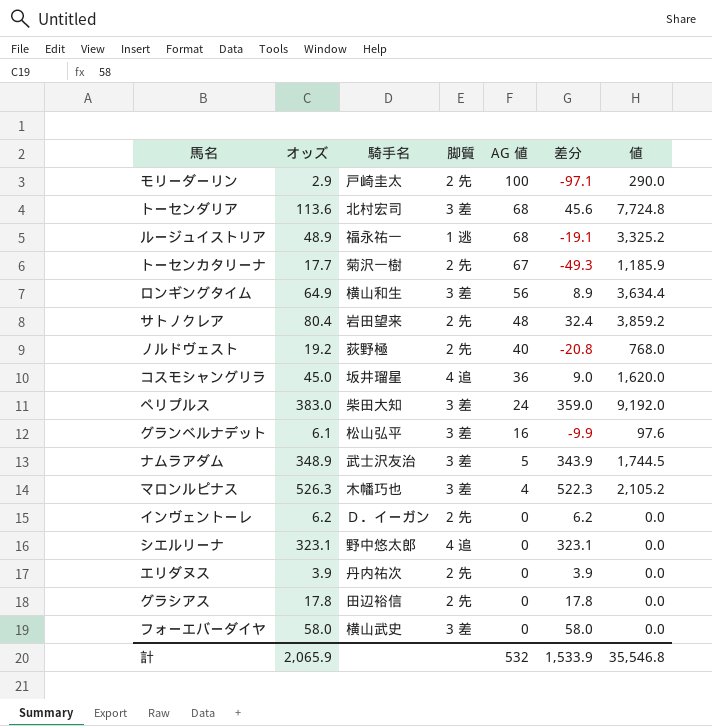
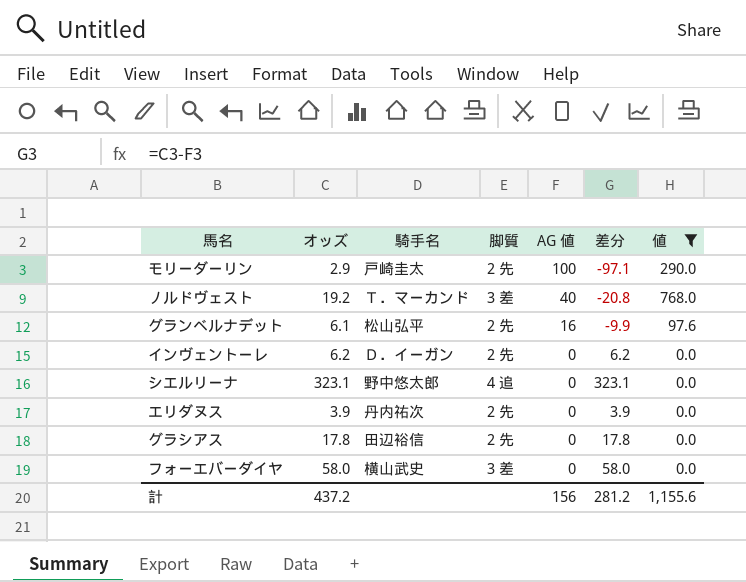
filter: none -> 値 <= 768.0
ノルドヴェスト | 騎手名: 荻野極 -> Ｔ．マーカンド
ノルドヴェスト | 脚質: 2 先 -> 3 差
グランベルナデット | 脚質: 3 差 -> 2 先
計 | オッズ: 2,065.9 -> 437.2
計 | AG 値: 532 -> 156
計 | 差分: 1,533.9 -> 281.2
計 | 値: 35,546.8 -> 1,155.6

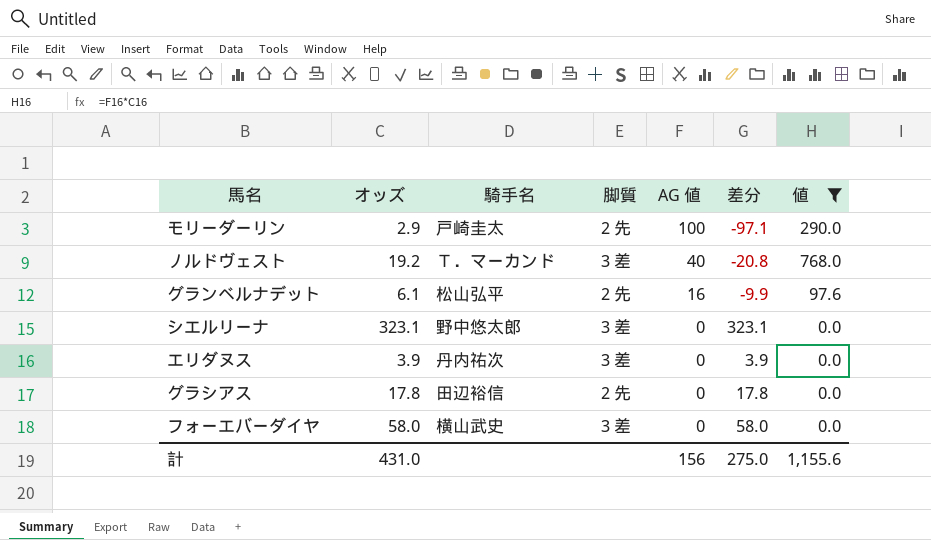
row インヴェントーレ: 6.2 | Ｄ．イーガン | 2 先 | 0 | 6.2 | 0.0 -> none
シエルリーナ | 脚質: 4 追 -> 3 差
エリダヌス | 脚質: 2 先 -> 3 差
計 | オッズ: 437.2 -> 431.0
計 | 差分: 281.2 -> 275.0

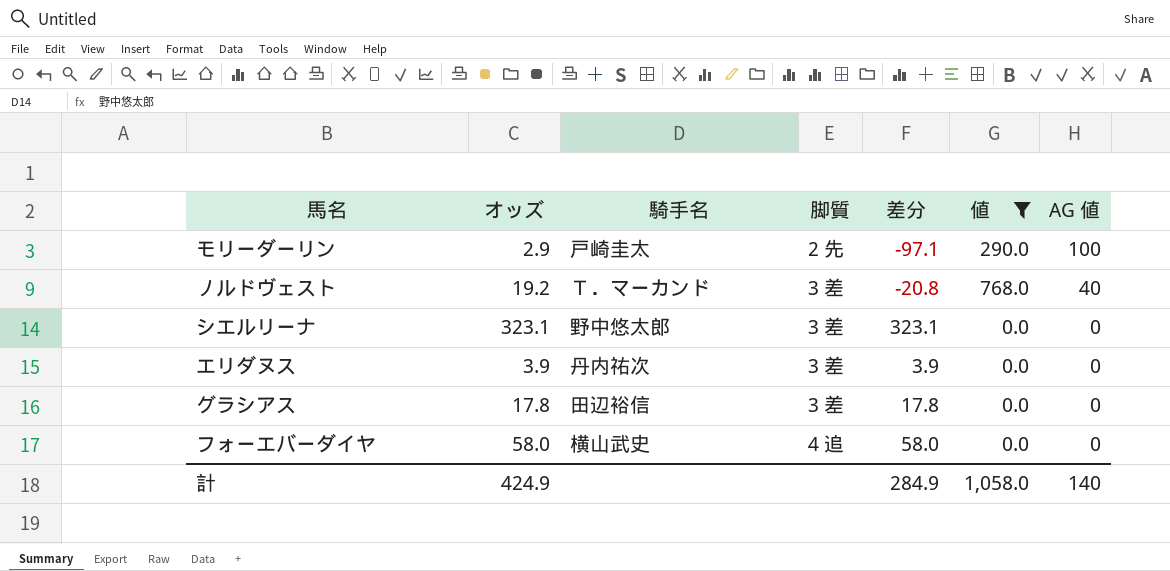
column AG 値 | position: 5 -> 7
row グランベルナデット: 6.1 | 松山弘平 | 2 先 | 16 | -9.9 | 97.6 -> none
グラシアス | 脚質: 2 先 -> 3 差
フォーエバーダイヤ | 脚質: 3 差 -> 4 追
計 | オッズ: 431.0 -> 424.9
計 | 差分: 275.0 -> 284.9
計 | 値: 1,155.6 -> 1,058.0
計 | AG 値: 156 -> 140

